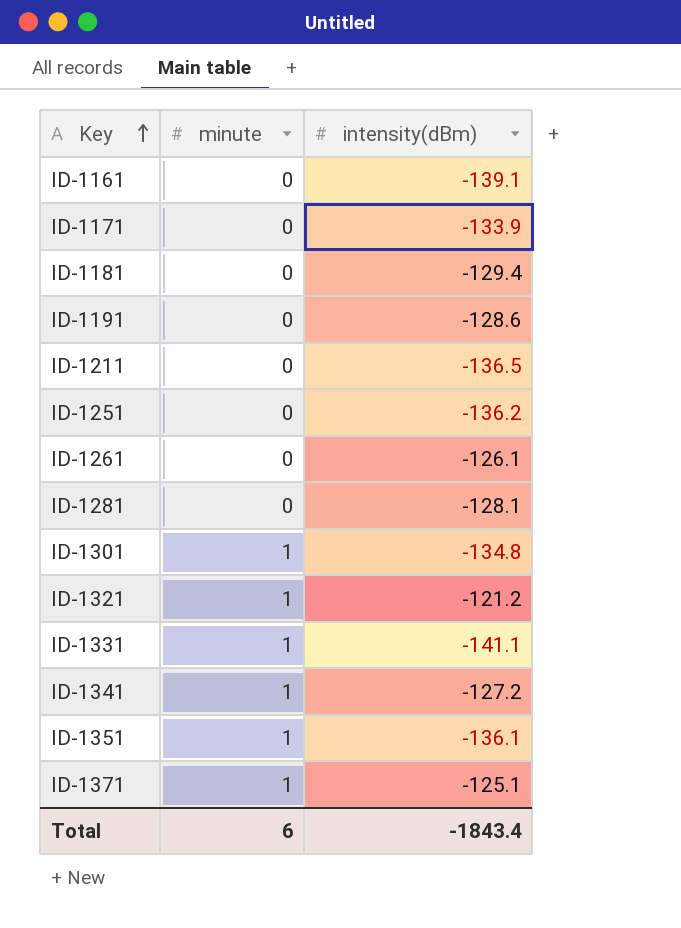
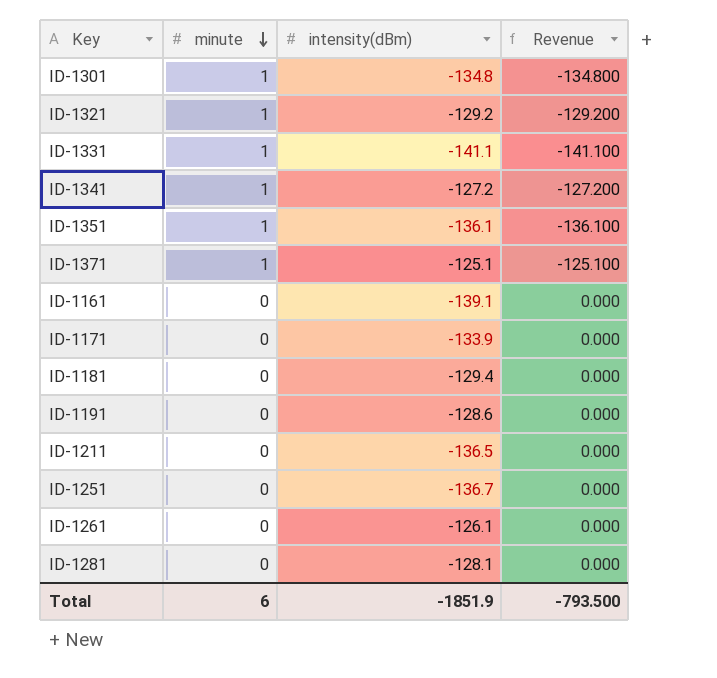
row order: Key ascending -> minute descending
column Revenue | formula: none -> [minute] * [intensity(dBm)]
ID-1321 | intensity(dBm): -121.2 -> -129.2
ID-1251 | intensity(dBm): -136.2 -> -136.7
Total | intensity(dBm): -1843.4 -> -1851.9

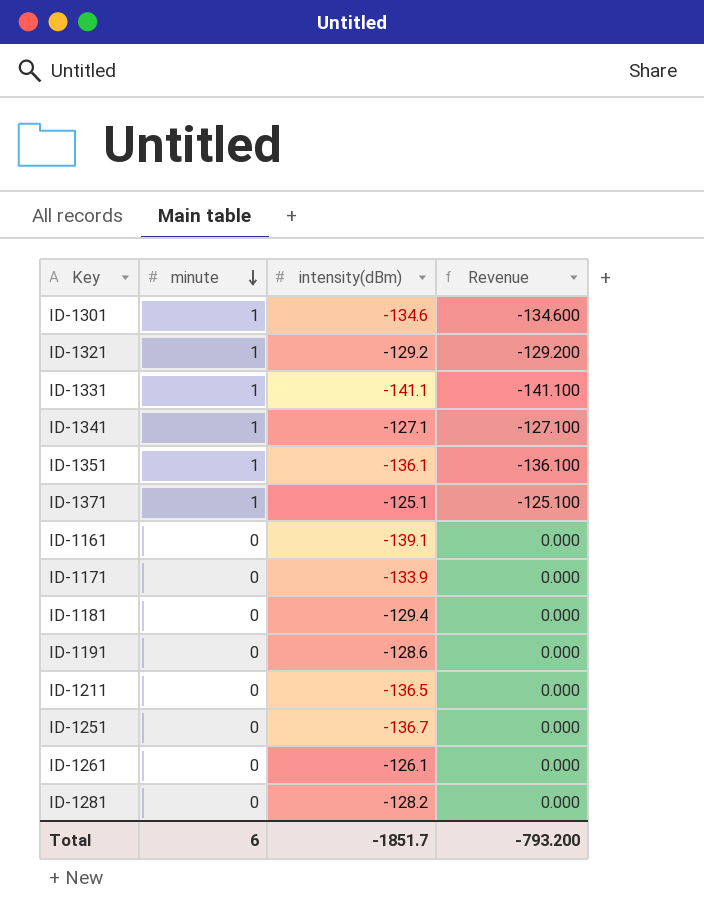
ID-1301 | intensity(dBm): -134.8 -> -134.6
ID-1301 | Revenue: -134.800 -> -134.600
ID-1341 | intensity(dBm): -127.2 -> -127.1
ID-1341 | Revenue: -127.200 -> -127.100
ID-1281 | intensity(dBm): -128.1 -> -128.2
Total | intensity(dBm): -1851.9 -> -1851.7
Total | Revenue: -793.500 -> -793.200

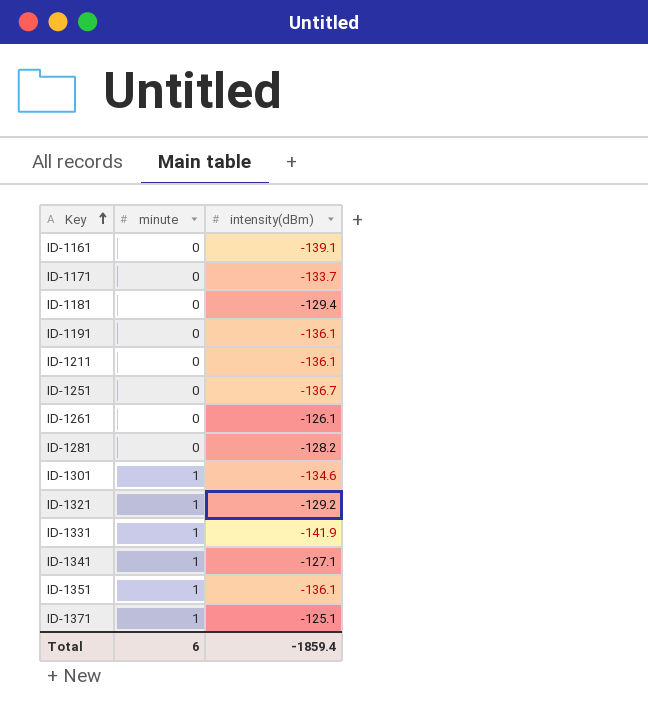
row order: minute descending -> Key ascending
column Revenue | formula: [minute] * [intensity(dBm)] -> none
ID-1171 | intensity(dBm): -133.9 -> -133.7
ID-1191 | intensity(dBm): -128.6 -> -136.1
ID-1211 | intensity(dBm): -136.5 -> -136.1
ID-1331 | intensity(dBm): -141.1 -> -141.9
Total | intensity(dBm): -1851.7 -> -1859.4

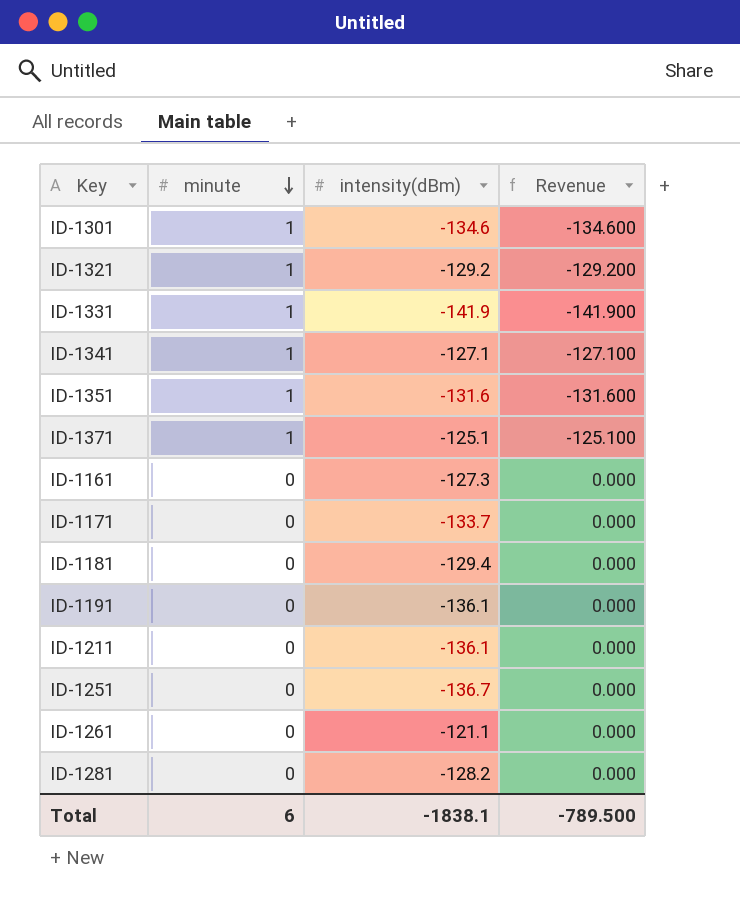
row order: Key ascending -> minute descending
column Revenue | formula: none -> [minute] * [intensity(dBm)]
ID-1351 | intensity(dBm): -136.1 -> -131.6
ID-1161 | intensity(dBm): -139.1 -> -127.3
ID-1261 | intensity(dBm): -126.1 -> -121.1
Total | intensity(dBm): -1859.4 -> -1838.1

